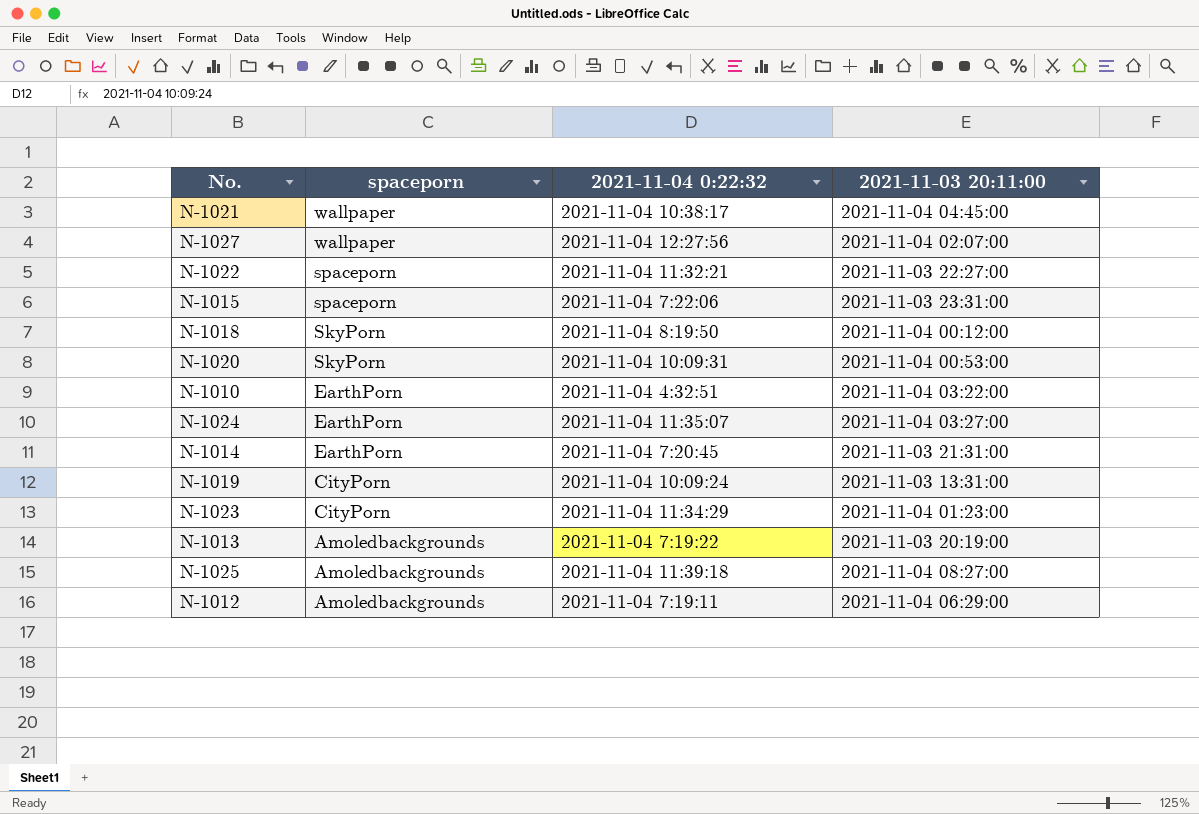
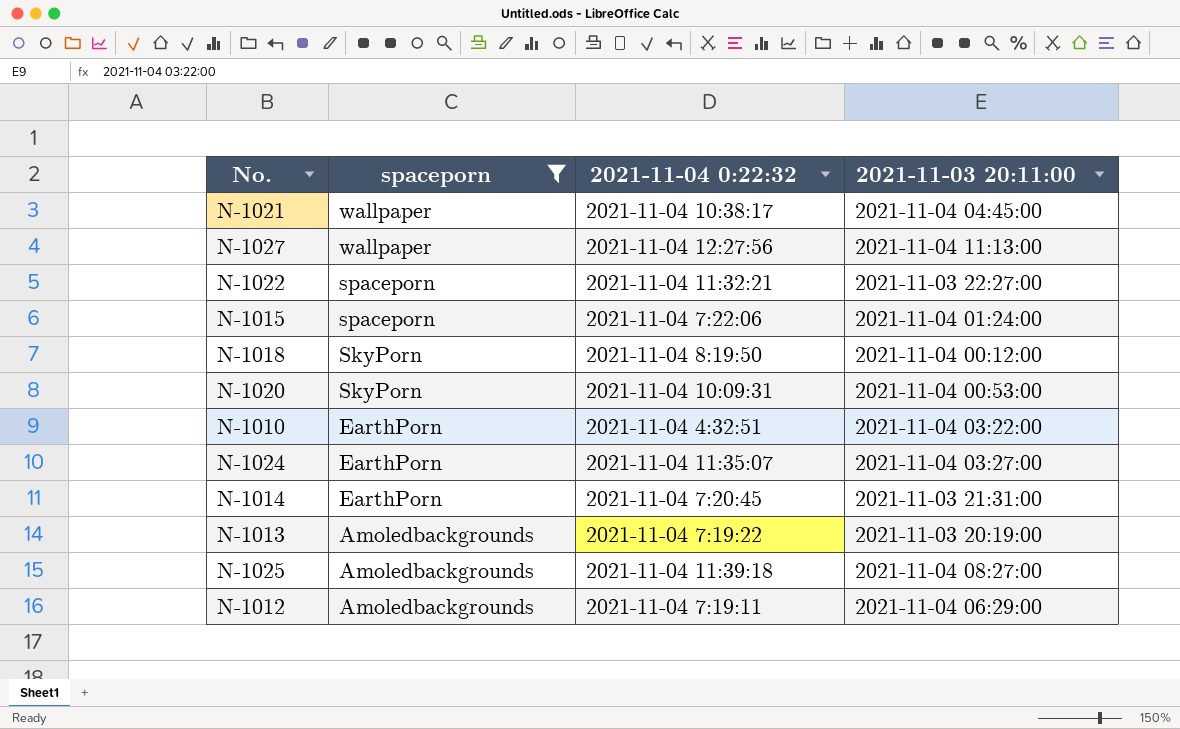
filter: none -> spaceporn != CityPorn
N-1027 | 2021-11-03 20:11:00: 2021-11-04 02:07:00 -> 2021-11-04 11:13:00
N-1015 | 2021-11-03 20:11:00: 2021-11-03 23:31:00 -> 2021-11-04 01:24:00

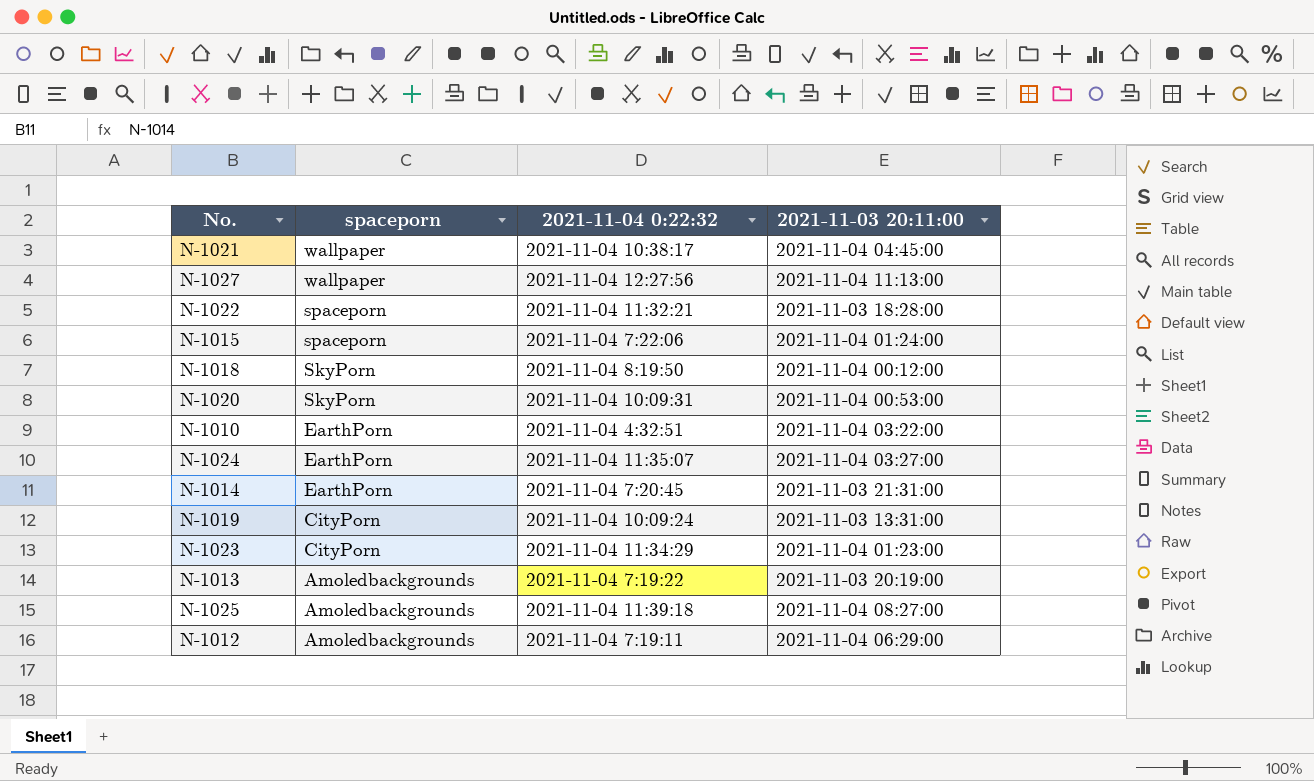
filter: spaceporn != CityPorn -> none
N-1022 | 2021-11-03 20:11:00: 2021-11-03 22:27:00 -> 2021-11-03 18:28:00

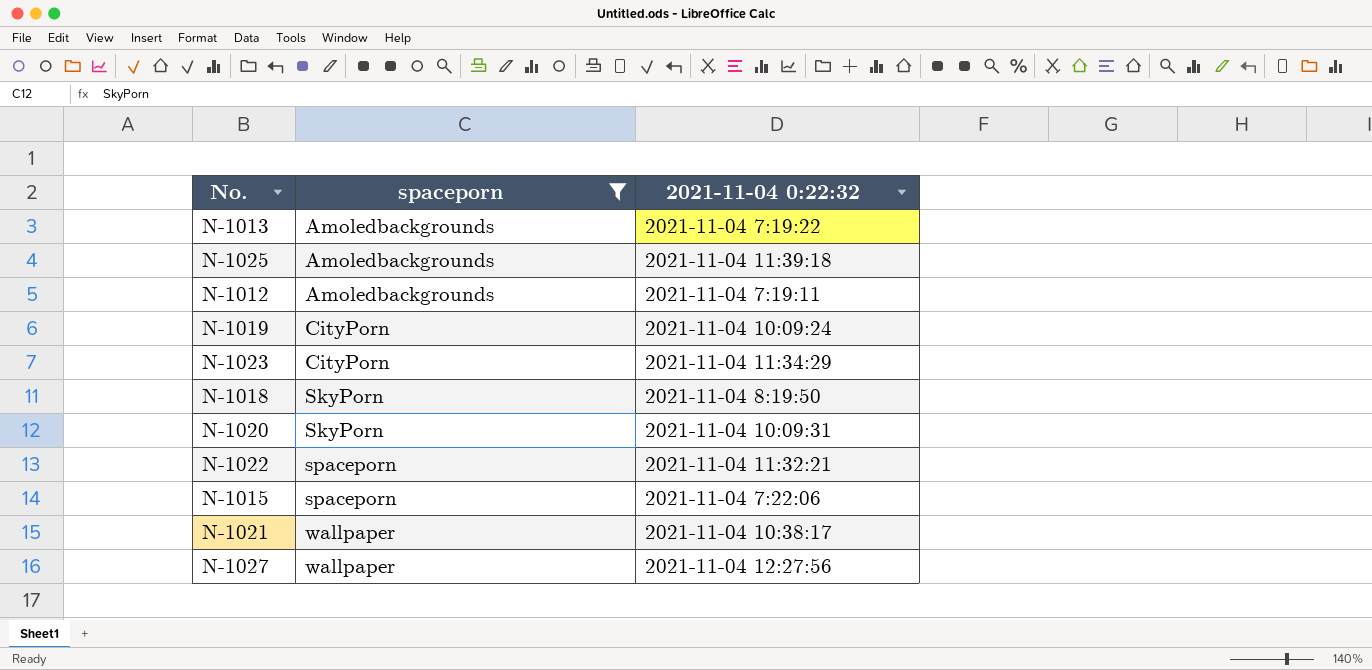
filter: none -> spaceporn != EarthPorn
row order: spaceporn descending -> spaceporn ascending
column 2021-11-03 20:11:00 | position: 4 -> none

